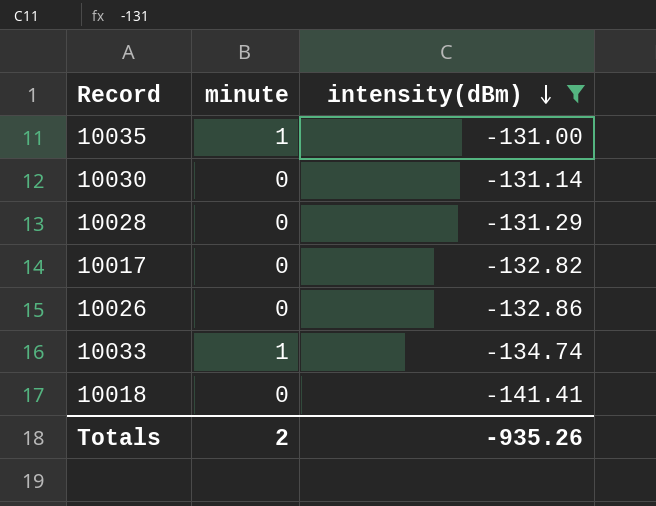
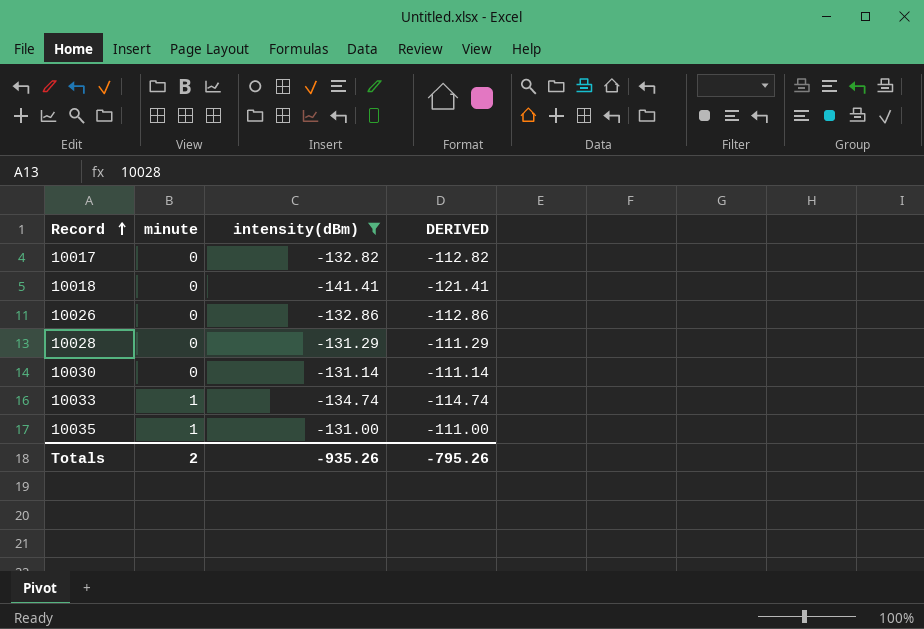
row order: intensity(dBm) descending -> Record ascending
column DERIVED | formula: none -> [intensity(dBm)] + 20

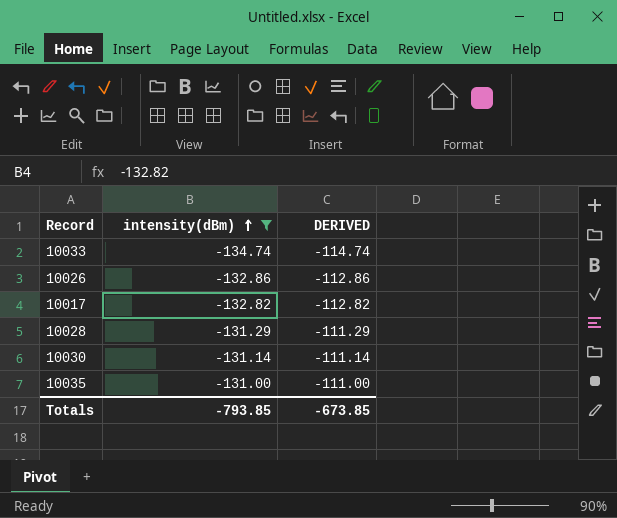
row order: Record ascending -> intensity(dBm) ascending
column minute | position: 2 -> none
row 10018: 0 | -141.41 | -121.41 -> none
Totals | intensity(dBm): -935.26 -> -793.85
Totals | DERIVED: -795.26 -> -673.85

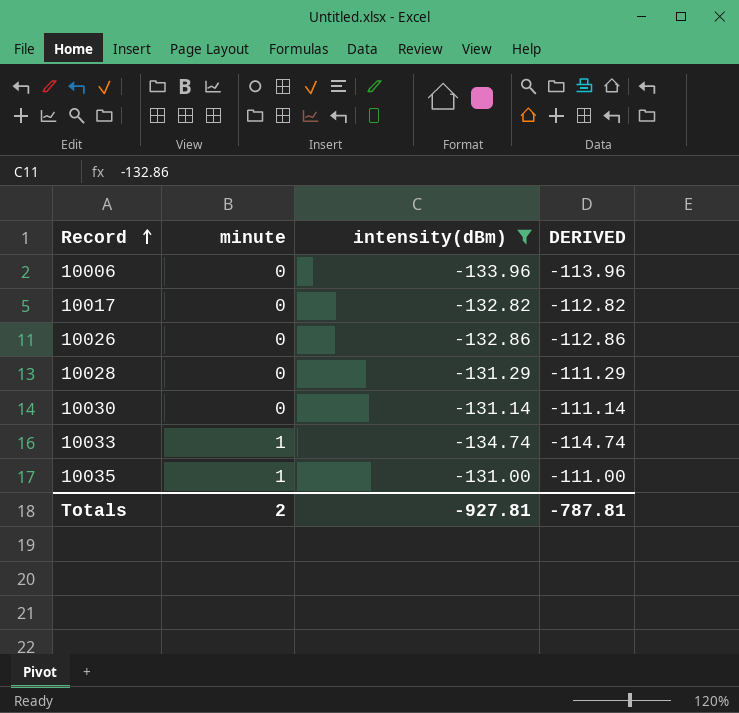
row order: intensity(dBm) ascending -> Record ascending
column minute | position: none -> 2
row 10006: none -> 0 | -133.96 | -113.96
Totals | intensity(dBm): -793.85 -> -927.81
Totals | DERIVED: -673.85 -> -787.81

